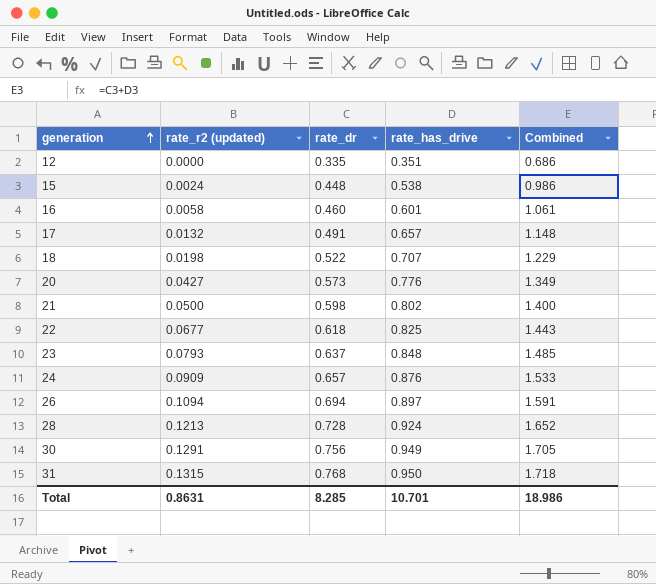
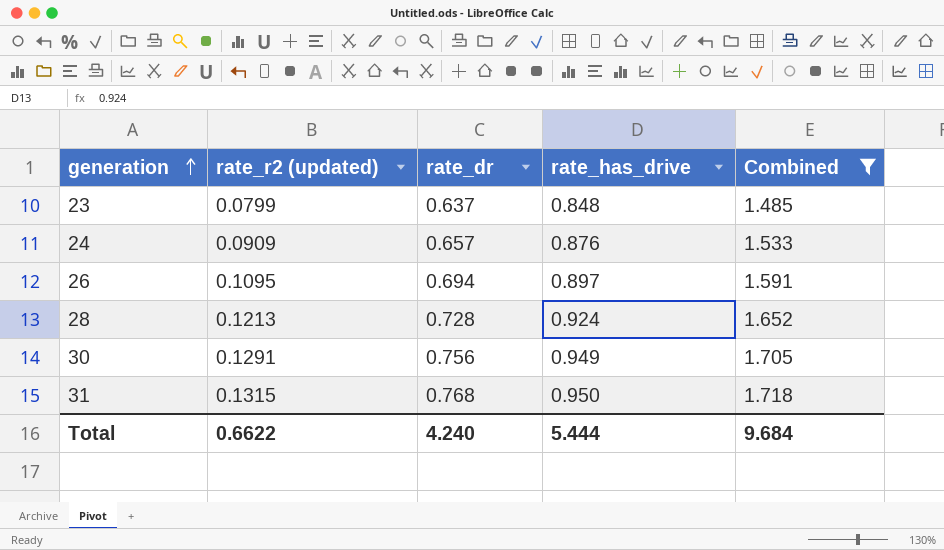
filter: none -> Combined >= 1.485
23 | rate_r2 (updated): 0.0793 -> 0.0799
26 | rate_r2 (updated): 0.1094 -> 0.1095
Total | rate_r2 (updated): 0.8631 -> 0.6622
Total | rate_dr: 8.285 -> 4.240
Total | rate_has_drive: 10.701 -> 5.444
Total | Combined: 18.986 -> 9.684

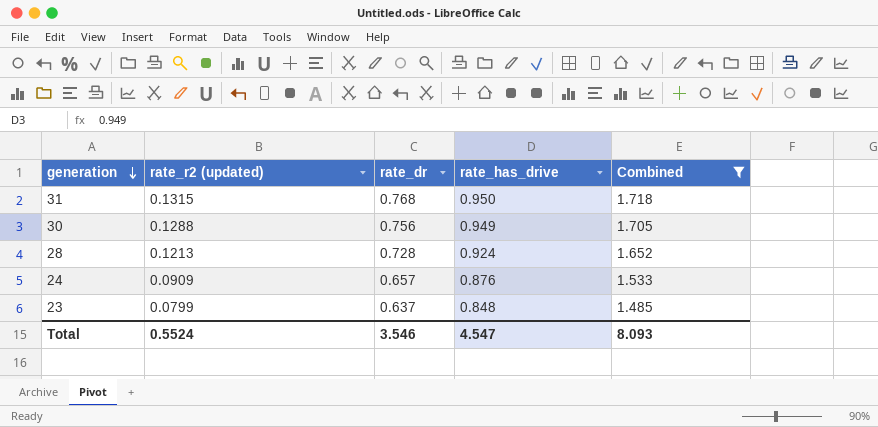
row order: generation ascending -> generation descending
row 26: 0.1095 | 0.694 | 0.897 | 1.591 -> none
30 | rate_r2 (updated): 0.1291 -> 0.1288
Total | rate_r2 (updated): 0.6622 -> 0.5524
Total | rate_dr: 4.240 -> 3.546
Total | rate_has_drive: 5.444 -> 4.547
Total | Combined: 9.684 -> 8.093

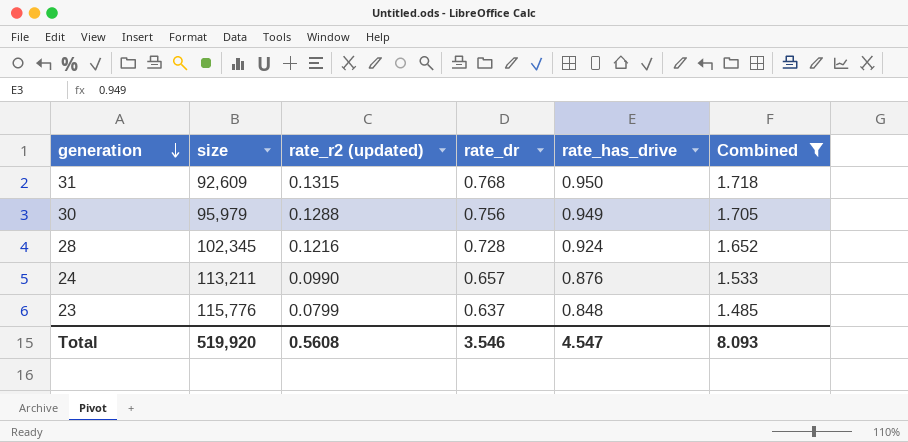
column size | position: none -> 2
28 | rate_r2 (updated): 0.1213 -> 0.1216
24 | rate_r2 (updated): 0.0909 -> 0.0990
Total | rate_r2 (updated): 0.5524 -> 0.5608

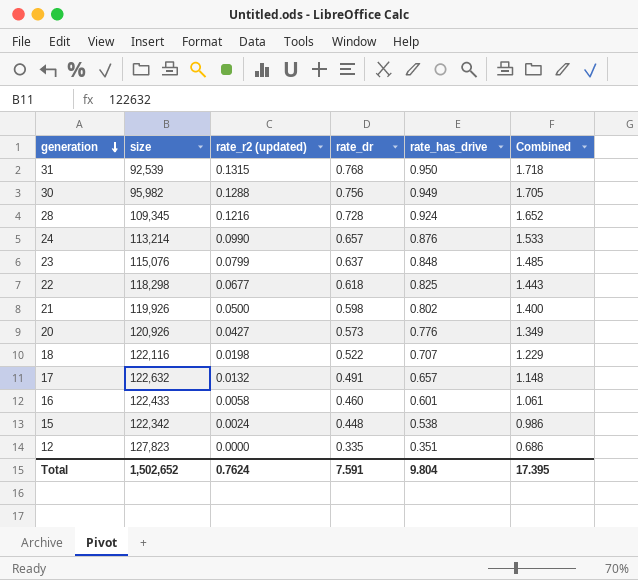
filter: Combined >= 1.485 -> none
31 | size: 92,609 -> 92,539
30 | size: 95,979 -> 95,982
28 | size: 102,345 -> 109,345
24 | size: 113,211 -> 113,214
23 | size: 115,776 -> 115,076
Total | size: 519,920 -> 1,502,652
Total | rate_r2 (updated): 0.5608 -> 0.7624
Total | rate_dr: 3.546 -> 7.591
Total | rate_has_drive: 4.547 -> 9.804
Total | Combined: 8.093 -> 17.395

